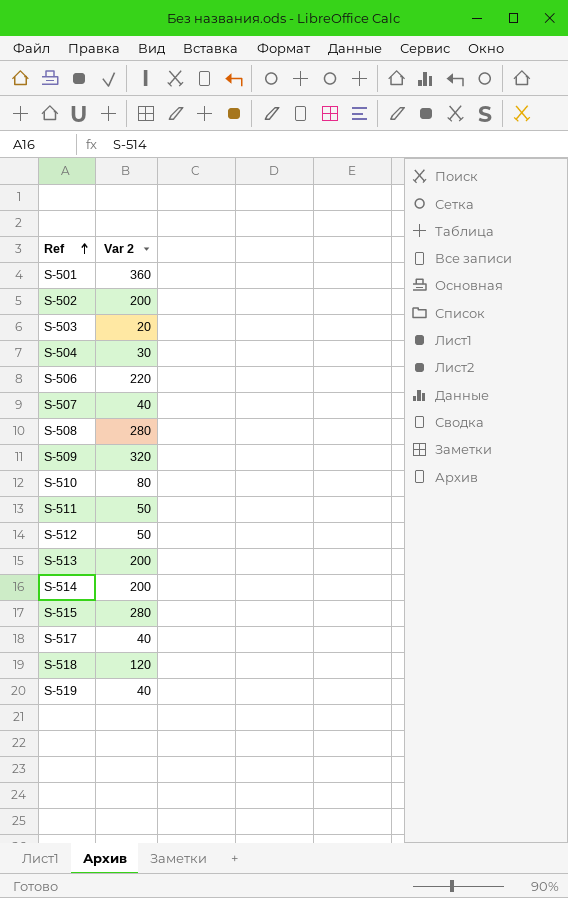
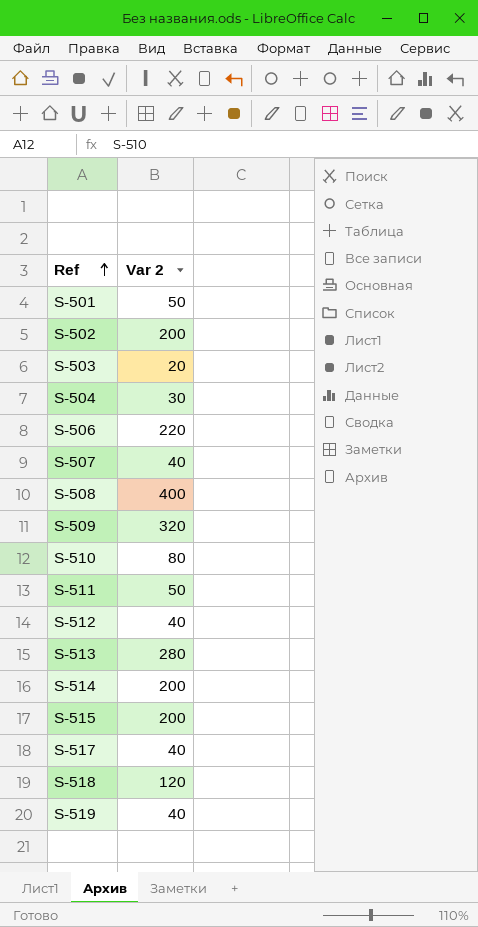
S-501 | Var 2: 360 -> 50
S-508 | Var 2: 280 -> 400
S-512 | Var 2: 50 -> 40
S-513 | Var 2: 200 -> 280
S-515 | Var 2: 280 -> 200

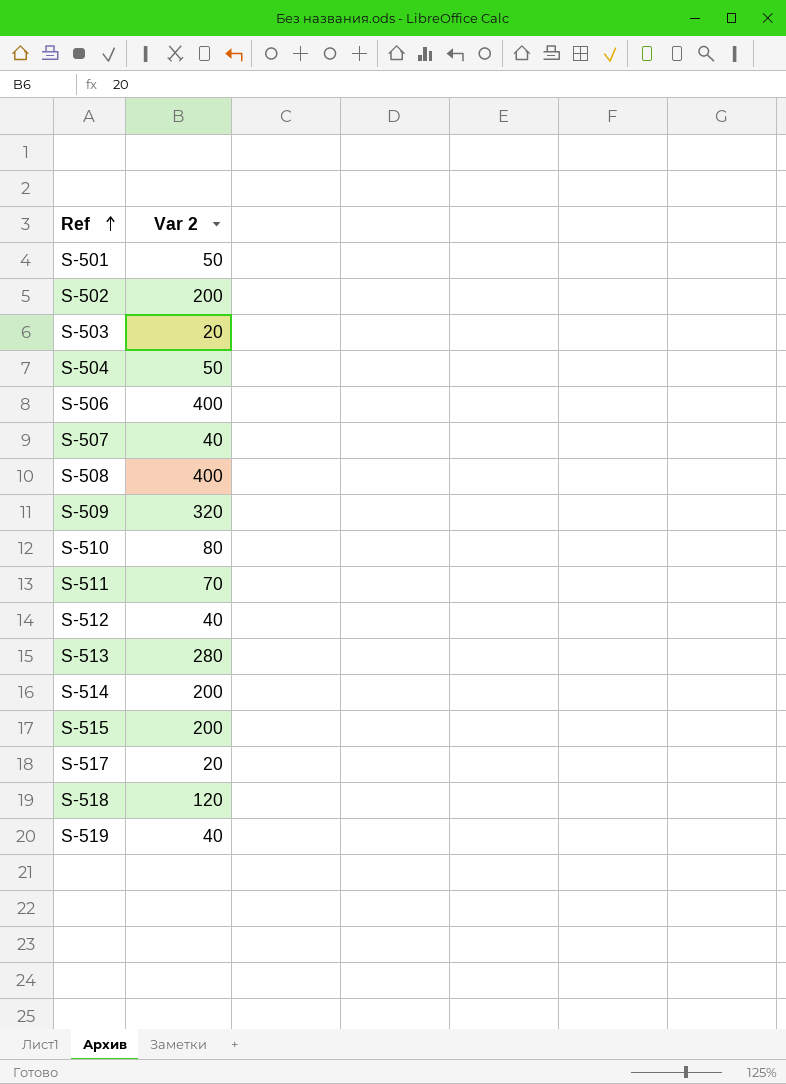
S-504 | Var 2: 30 -> 50
S-506 | Var 2: 220 -> 400
S-511 | Var 2: 50 -> 70
S-517 | Var 2: 40 -> 20

